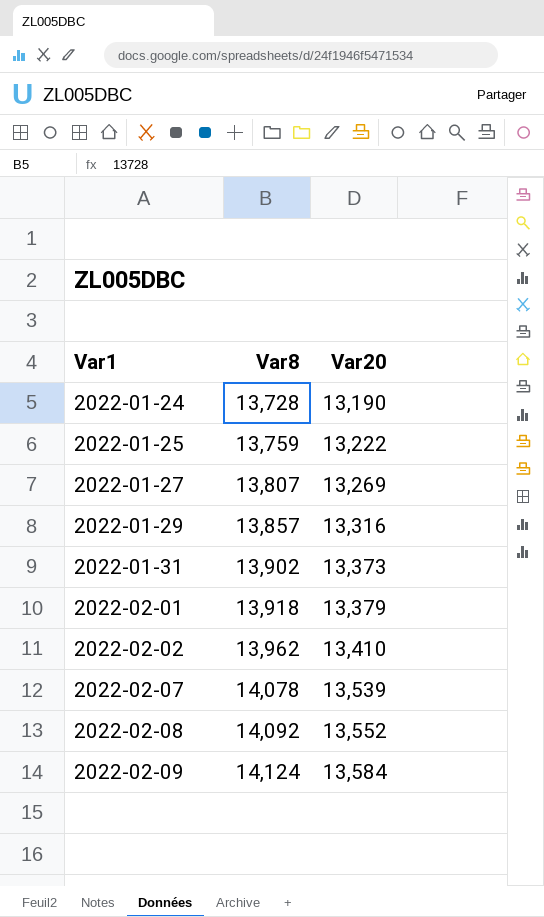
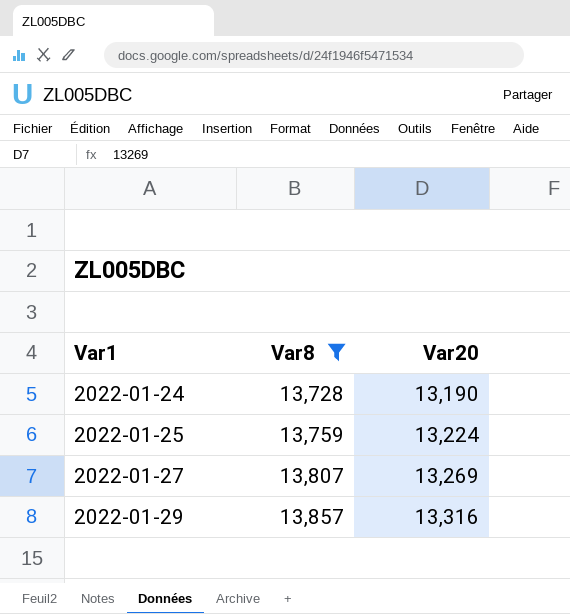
filter: none -> Var8 <= 13,857
2022-01-25 | Var20: 13,222 -> 13,224

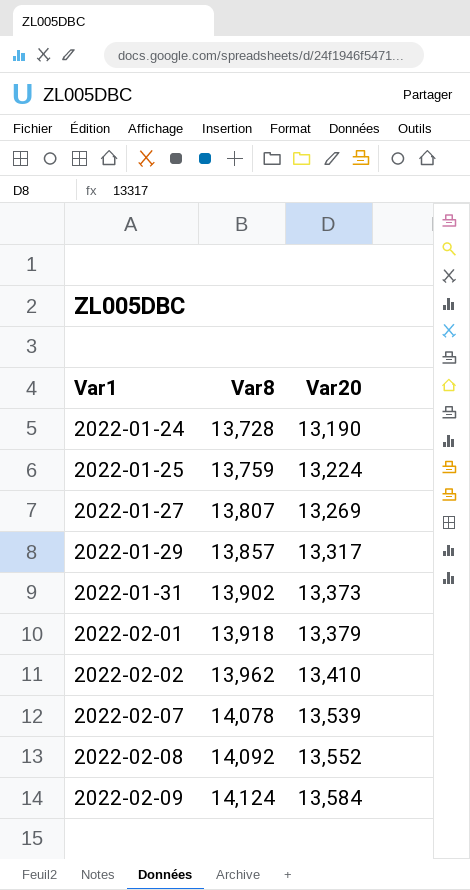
filter: Var8 <= 13,857 -> none
2022-01-29 | Var20: 13,316 -> 13,317

